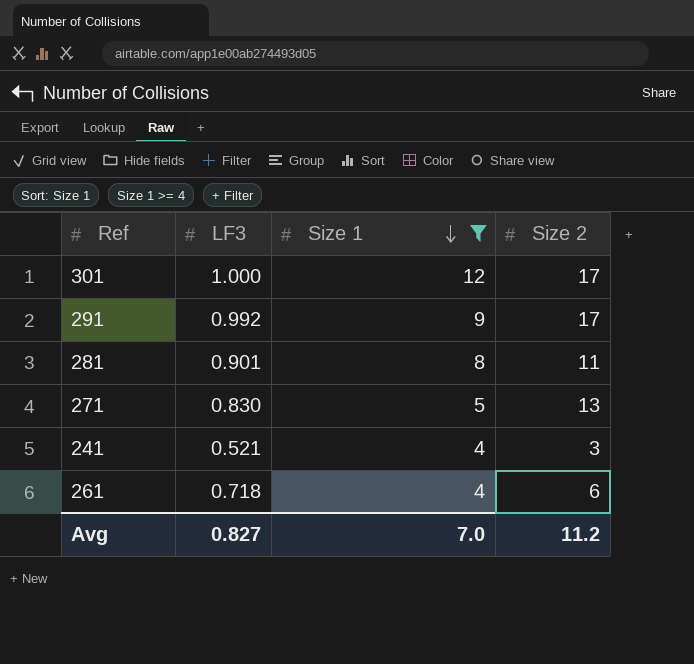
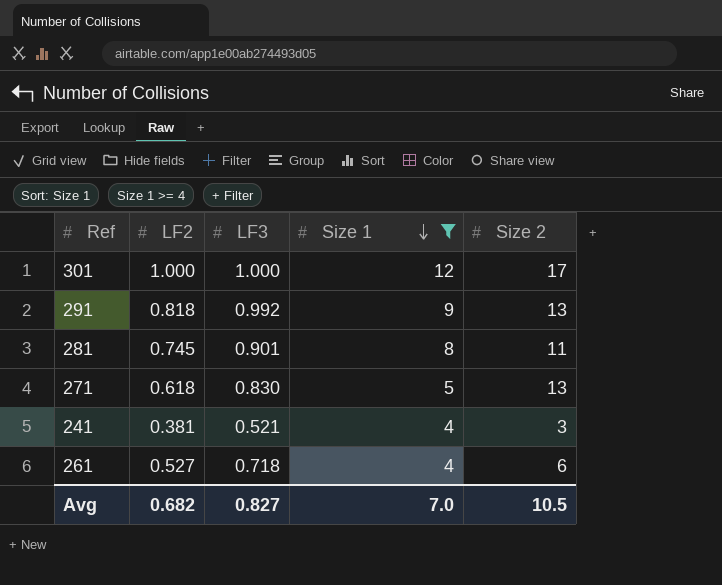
column LF2 | position: none -> 2
291 | Size 2: 17 -> 13
Avg | Size 2: 11.2 -> 10.5

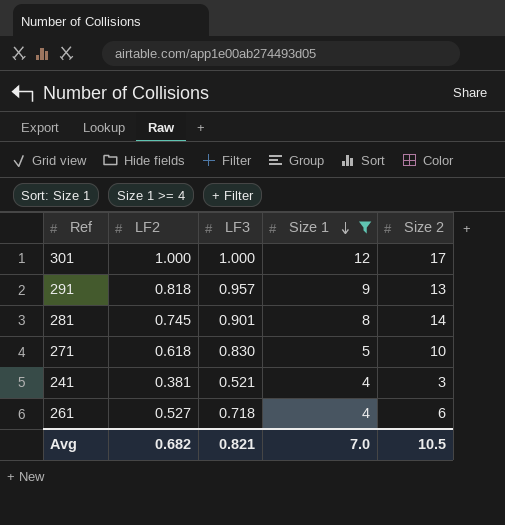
291 | LF3: 0.992 -> 0.957
281 | Size 2: 11 -> 14
271 | Size 2: 13 -> 10
Avg | LF3: 0.827 -> 0.821

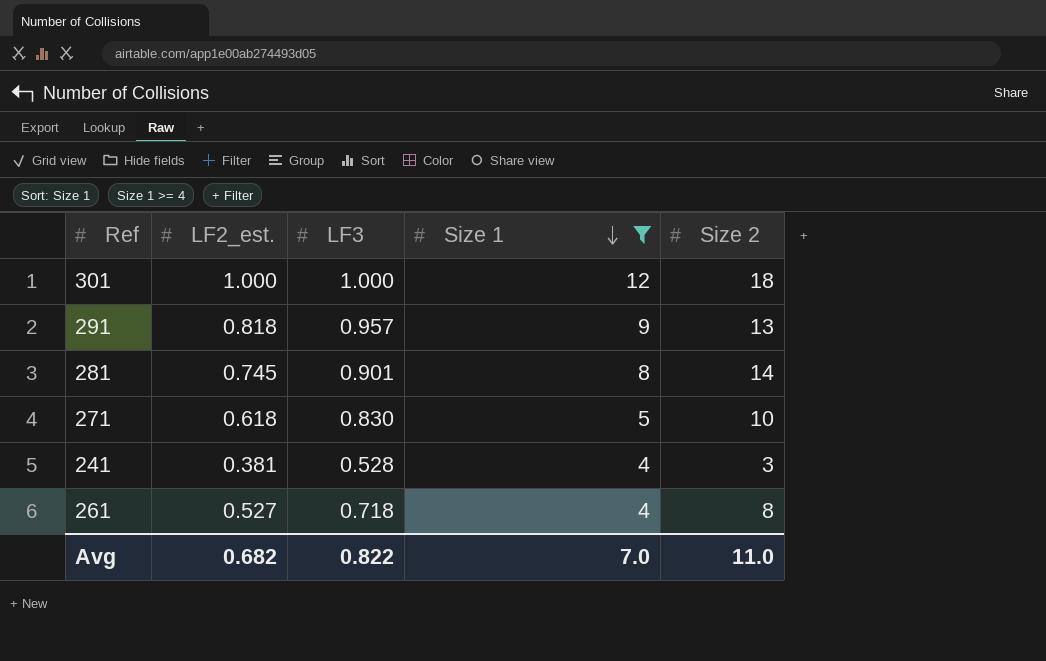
column name: LF2 -> LF2_est.
301 | Size 2: 17 -> 18
241 | LF3: 0.521 -> 0.528
261 | Size 2: 6 -> 8
Avg | LF3: 0.821 -> 0.822
Avg | Size 2: 10.5 -> 11.0

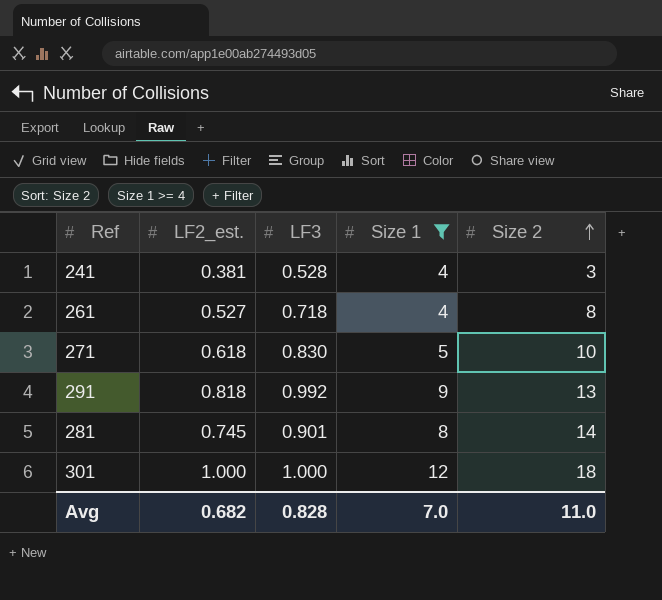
row order: Size 1 descending -> Size 2 ascending
291 | LF3: 0.957 -> 0.992
Avg | LF3: 0.822 -> 0.828

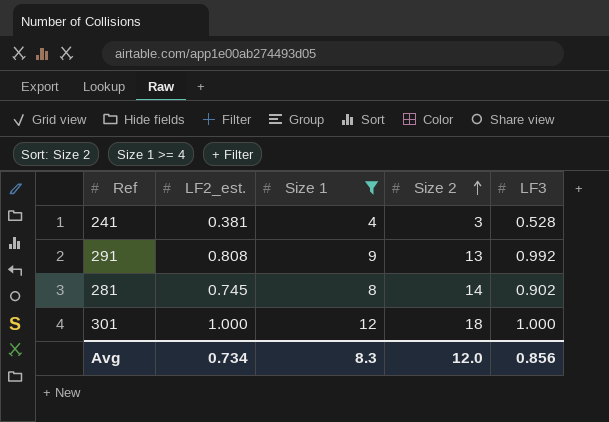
column LF3 | position: 3 -> 5
row 261: 0.527 | 0.718 | 4 | 8 -> none
row 271: 0.618 | 0.830 | 5 | 10 -> none
291 | LF2_est.: 0.818 -> 0.808
281 | LF3: 0.901 -> 0.902
Avg | LF2_est.: 0.682 -> 0.734
Avg | Size 1: 7.0 -> 8.3
Avg | Size 2: 11.0 -> 12.0
Avg | LF3: 0.828 -> 0.856

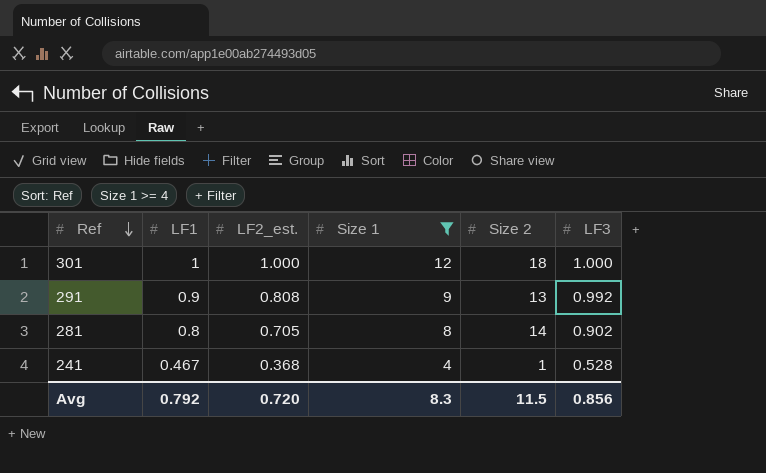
row order: Size 2 ascending -> Ref descending
column LF1 | position: none -> 2
281 | LF2_est.: 0.745 -> 0.705
241 | LF2_est.: 0.381 -> 0.368
241 | Size 2: 3 -> 1
Avg | LF2_est.: 0.734 -> 0.720
Avg | Size 2: 12.0 -> 11.5

